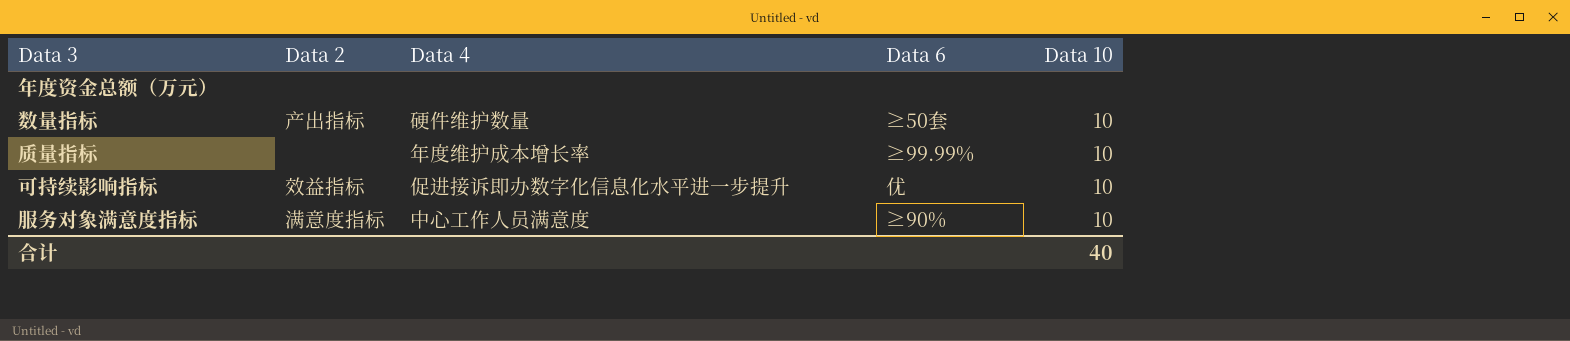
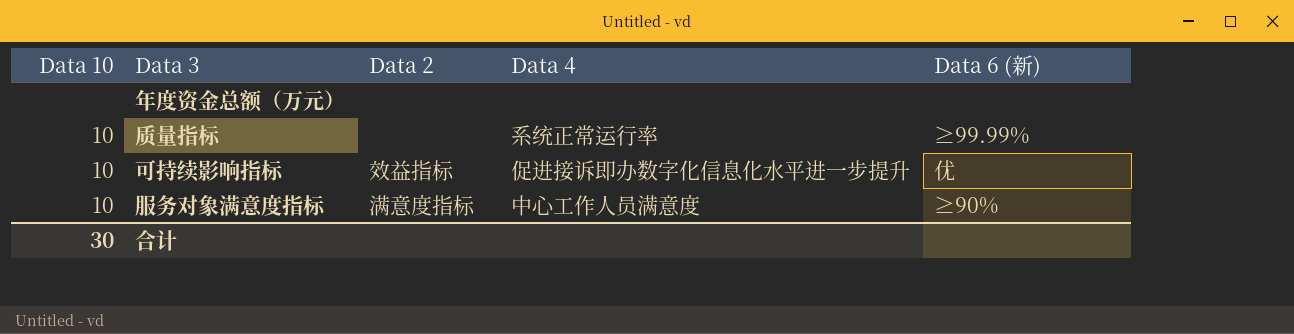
column Data 10 | position: 5 -> 1
column name: Data 6 -> Data 6 (新)
row 数量指标: 产出指标 | 硬件维护数量 | ≥50套 | 10 -> none
质量指标 | Data 4: 年度维护成本增长率 -> 系统正常运行率
合计 | Data 10: 40 -> 30

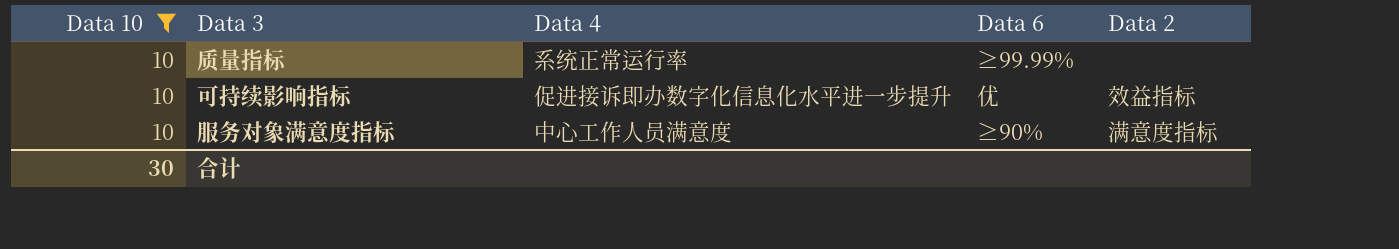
filter: none -> Data 10 = 10
column name: Data 6 (新) -> Data 6
column Data 2 | position: 3 -> 5

